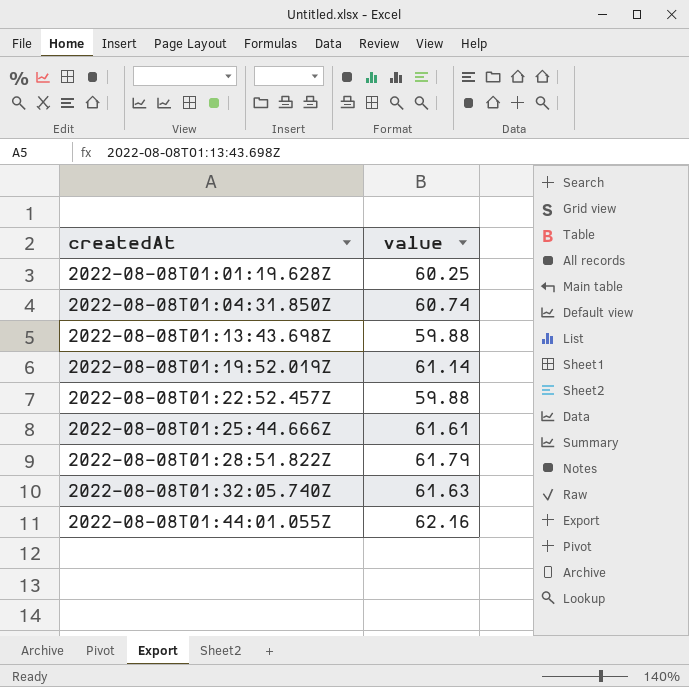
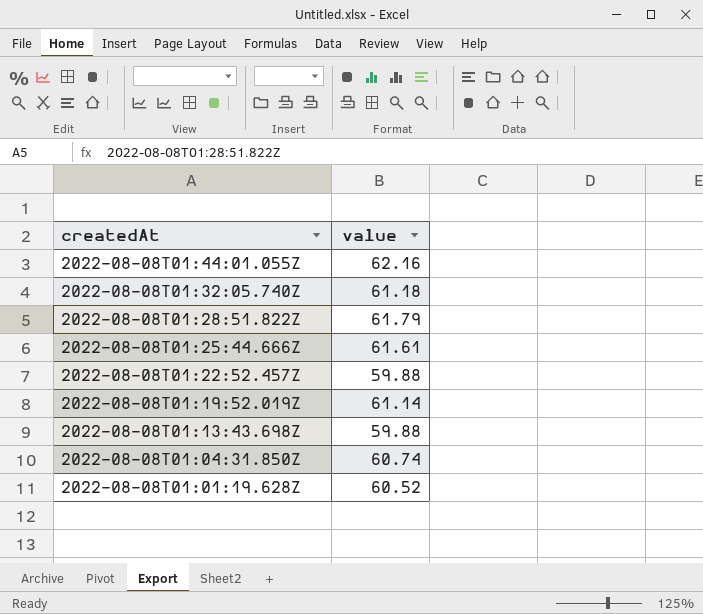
row order: createdAt ascending -> createdAt descending
2022-08-08T01:32:05.740Z | value: 61.63 -> 61.18
2022-08-08T01:01:19.628Z | value: 60.25 -> 60.52

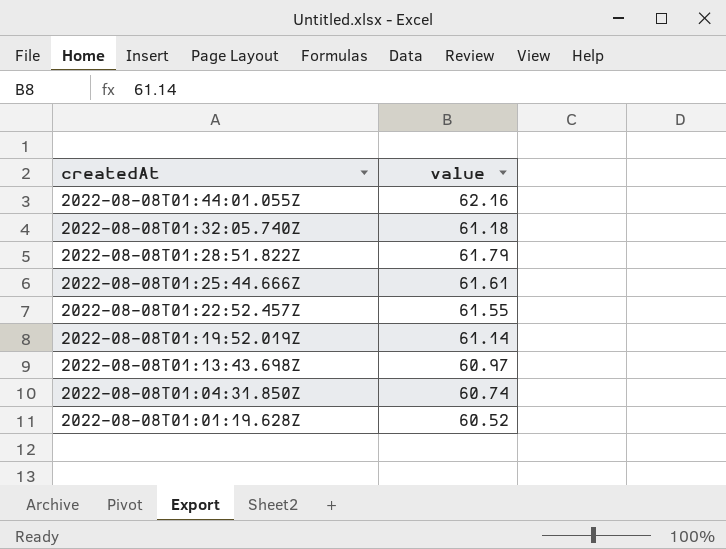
2022-08-08T01:22:52.457Z | value: 59.88 -> 61.55
2022-08-08T01:13:43.698Z | value: 59.88 -> 60.97

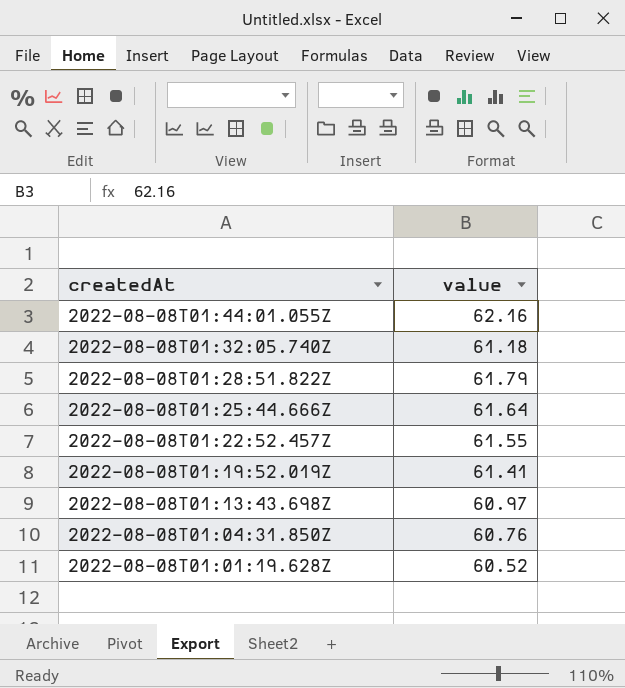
2022-08-08T01:25:44.666Z | value: 61.61 -> 61.64
2022-08-08T01:19:52.019Z | value: 61.14 -> 61.41
2022-08-08T01:04:31.850Z | value: 60.74 -> 60.76

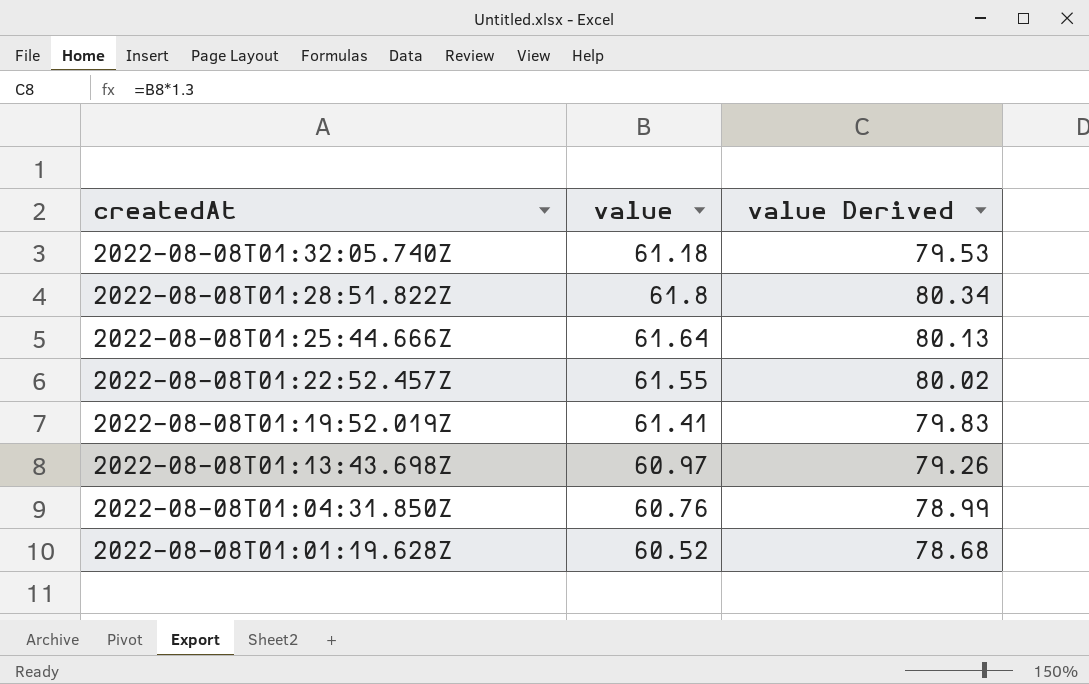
column value Derived | formula: none -> [value] * 1.3
row 2022-08-08T01:44:01.055Z: 62.16 -> none
2022-08-08T01:28:51.822Z | value: 61.79 -> 61.8

